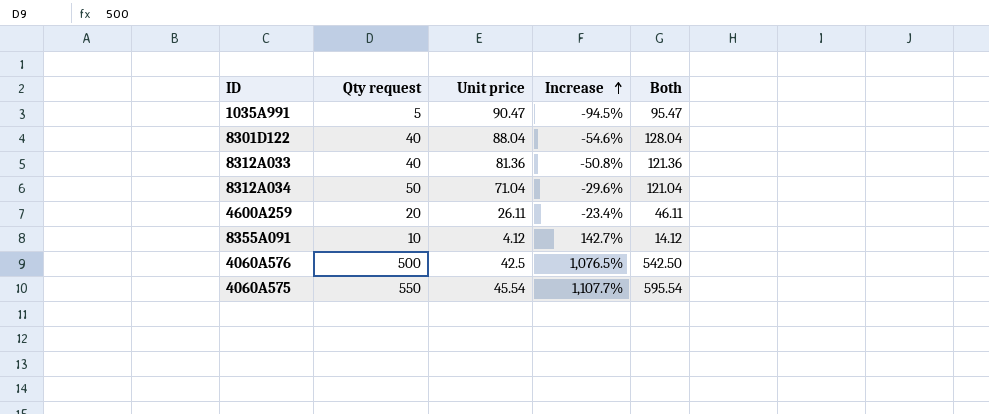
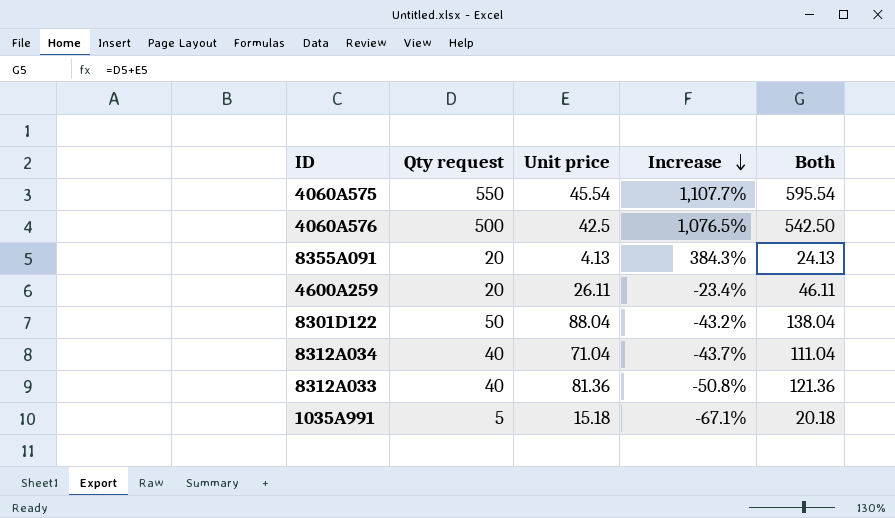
row order: Increase ascending -> Increase descending
8355A091 | Qty request: 10 -> 20
8355A091 | Unit price: 4.12 -> 4.13
8355A091 | Increase: 142.7% -> 384.3%
8355A091 | Both: 14.12 -> 24.13
8301D122 | Qty request: 40 -> 50
8301D122 | Increase: -54.6% -> -43.2%
8301D122 | Both: 128.04 -> 138.04
8312A034 | Qty request: 50 -> 40
8312A034 | Increase: -29.6% -> -43.7%
8312A034 | Both: 121.04 -> 111.04
1035A991 | Unit price: 90.47 -> 15.18
1035A991 | Increase: -94.5% -> -67.1%
1035A991 | Both: 95.47 -> 20.18

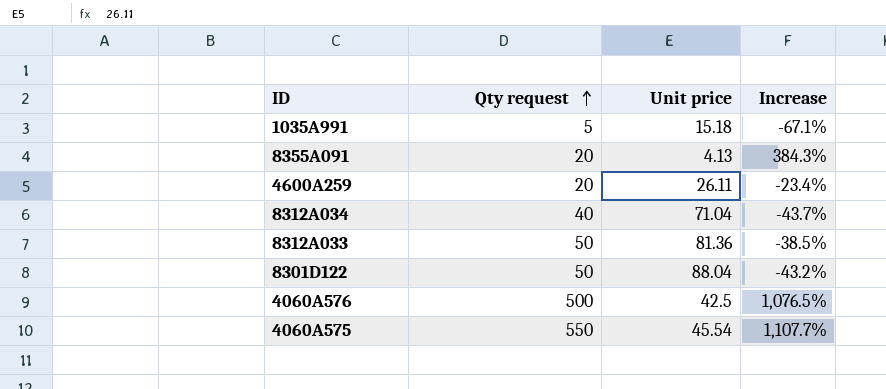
row order: Increase descending -> Qty request ascending
column Both | formula: [Qty request] + [Unit price] -> none
8312A033 | Qty request: 40 -> 50
8312A033 | Increase: -50.8% -> -38.5%

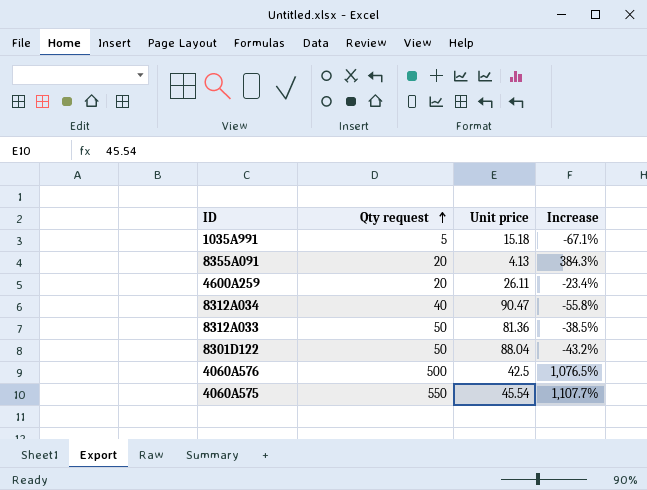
8312A034 | Unit price: 71.04 -> 90.47
8312A034 | Increase: -43.7% -> -55.8%

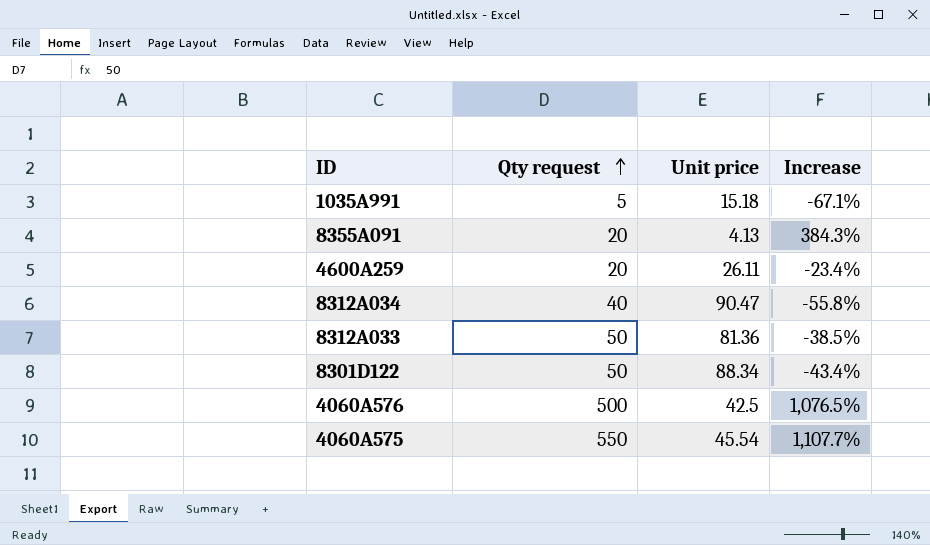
8301D122 | Unit price: 88.04 -> 88.34
8301D122 | Increase: -43.2% -> -43.4%

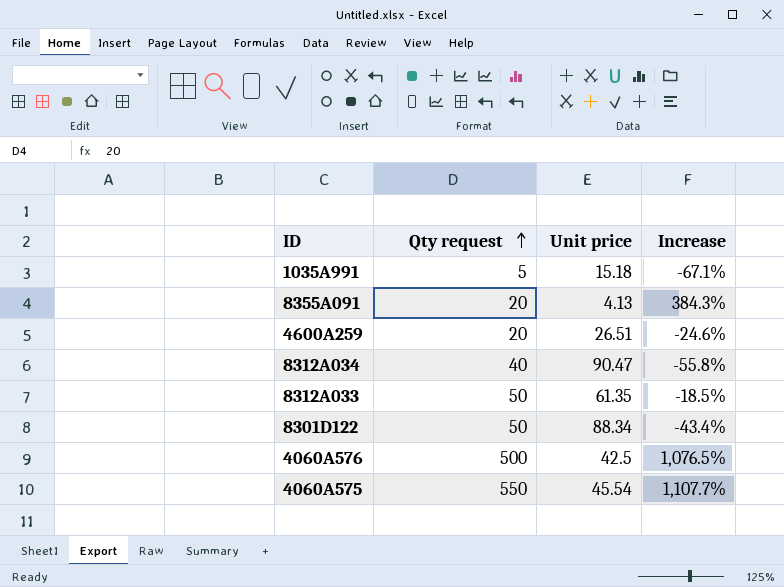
4600A259 | Unit price: 26.11 -> 26.51
4600A259 | Increase: -23.4% -> -24.6%
8312A033 | Unit price: 81.36 -> 61.35
8312A033 | Increase: -38.5% -> -18.5%

